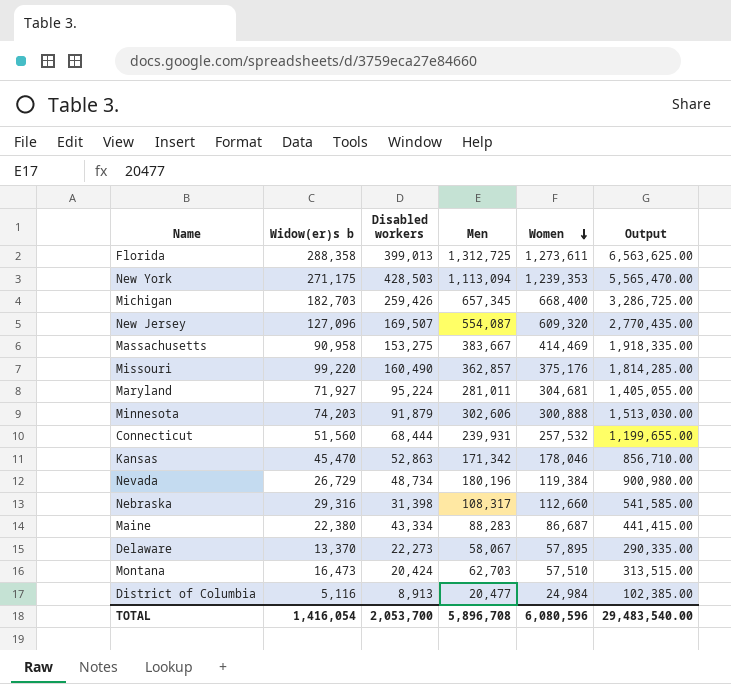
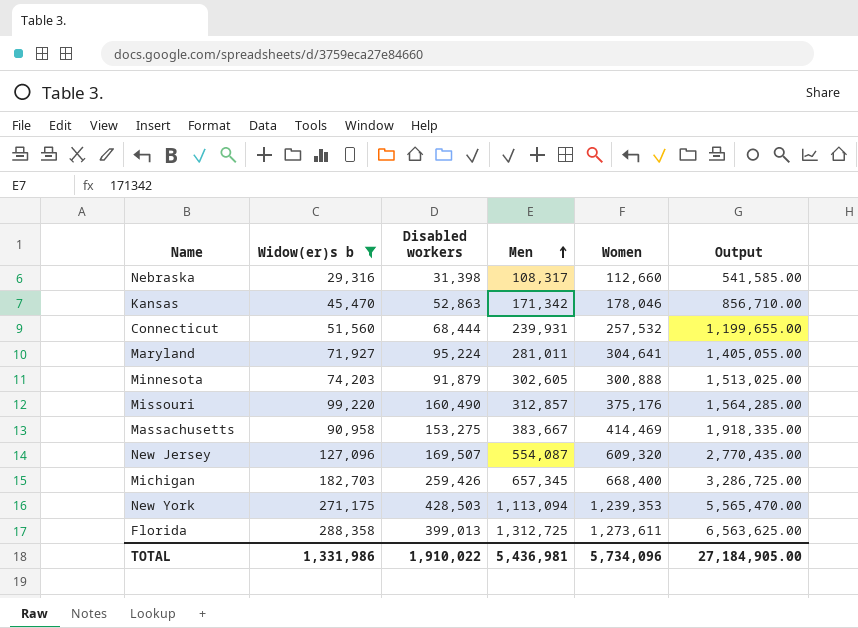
filter: none -> Widow(er)s b >= 29,316
row order: Women descending -> Men ascending
Maryland | Women: 304,681 -> 304,641
Minnesota | Men: 302,606 -> 302,605
Minnesota | Output: 1,513,030.00 -> 1,513,025.00
Missouri | Men: 362,857 -> 312,857
Missouri | Output: 1,814,285.00 -> 1,564,285.00
TOTAL | Widow(er)s b: 1,416,054 -> 1,331,986
TOTAL | Disabled workers: 2,053,700 -> 1,910,022
TOTAL | Men: 5,896,708 -> 5,436,981
TOTAL | Women: 6,080,596 -> 5,734,096
TOTAL | Output: 29,483,540.00 -> 27,184,905.00

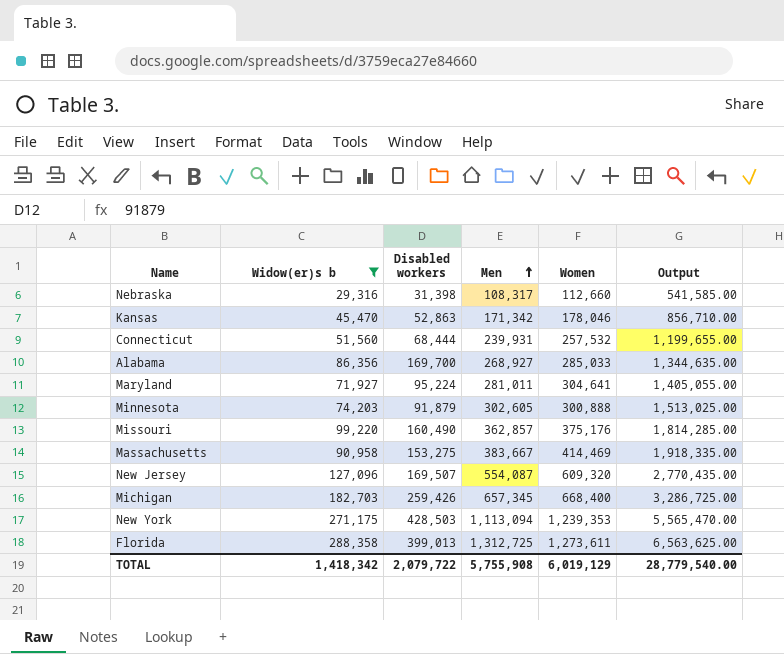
row Alabama: none -> 86,356 | 169,700 | 268,927 | 285,033 | 1,344,635.00
Missouri | Men: 312,857 -> 362,857
Missouri | Output: 1,564,285.00 -> 1,814,285.00
TOTAL | Widow(er)s b: 1,331,986 -> 1,418,342
TOTAL | Disabled workers: 1,910,022 -> 2,079,722
TOTAL | Men: 5,436,981 -> 5,755,908
TOTAL | Women: 5,734,096 -> 6,019,129
TOTAL | Output: 27,184,905.00 -> 28,779,540.00

